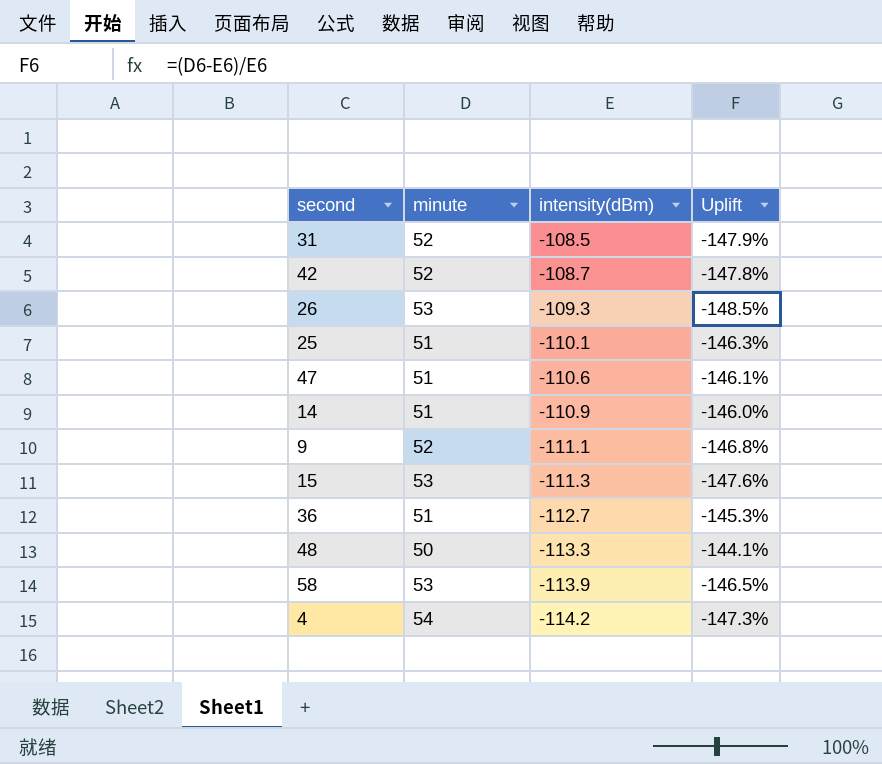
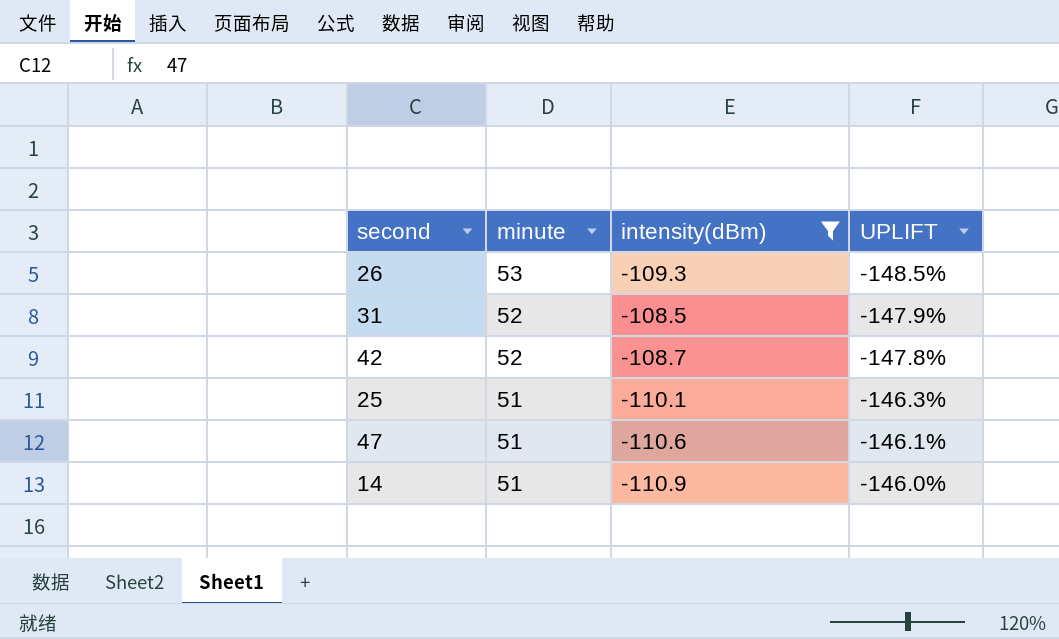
filter: none -> intensity(dBm) >= -110.9
row order: intensity(dBm) descending -> minute descending
column name: Uplift -> UPLIFT

